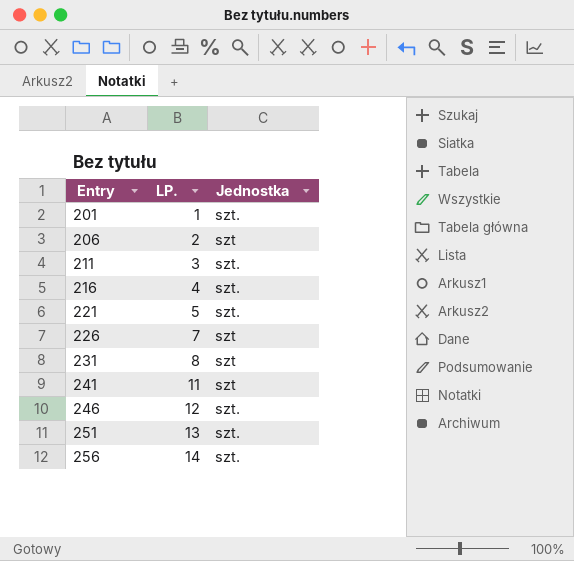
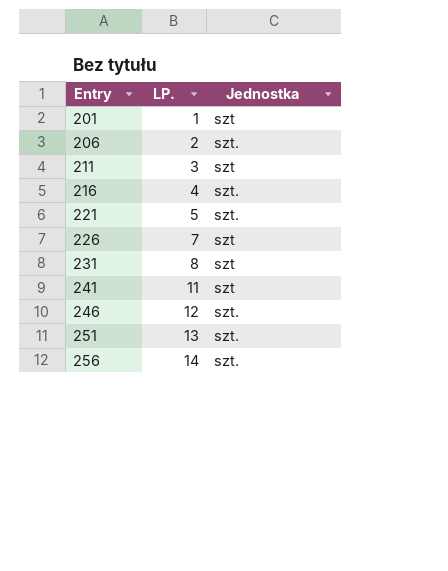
201 | Jednostka: szt. -> szt
206 | Jednostka: szt -> szt.
211 | Jednostka: szt. -> szt

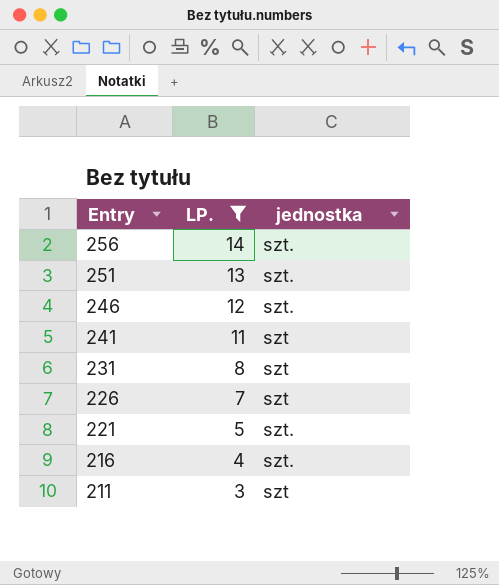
filter: none -> LP. >= 3
row order: Entry ascending -> Entry descending
column name: Jednostka -> jednostka

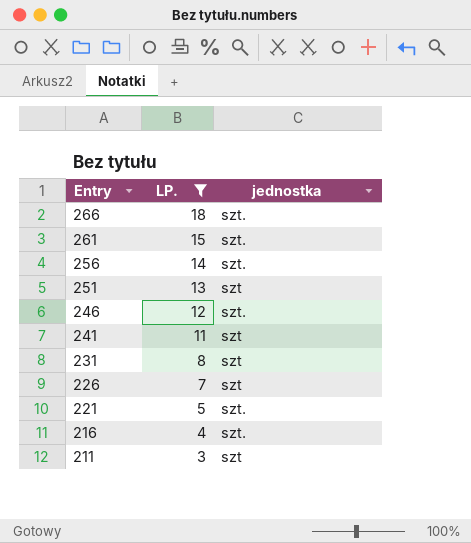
row 266: none -> 18 | szt.
row 261: none -> 15 | szt.
251 | jednostka: szt. -> szt

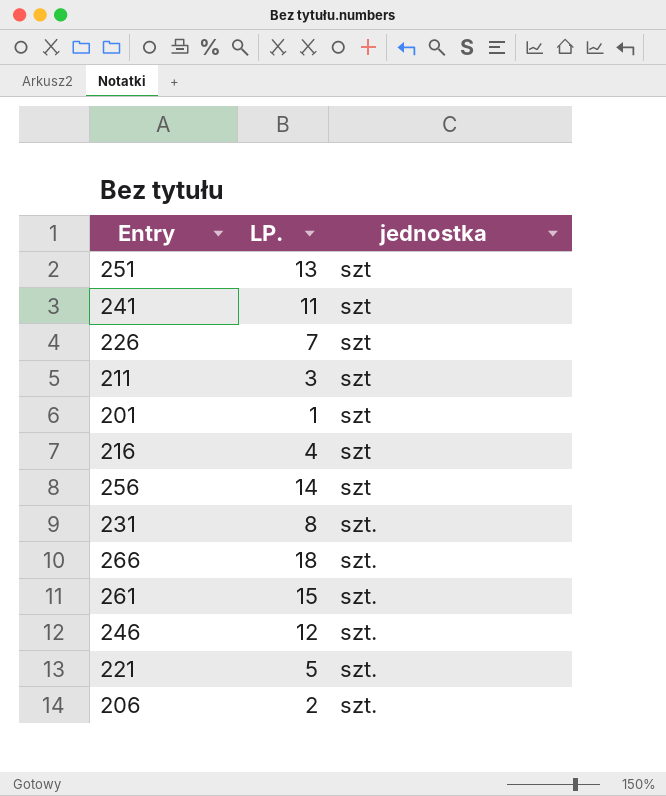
filter: LP. >= 3 -> none
row order: Entry descending -> jednostka ascending
216 | jednostka: szt. -> szt
256 | jednostka: szt. -> szt
231 | jednostka: szt -> szt.

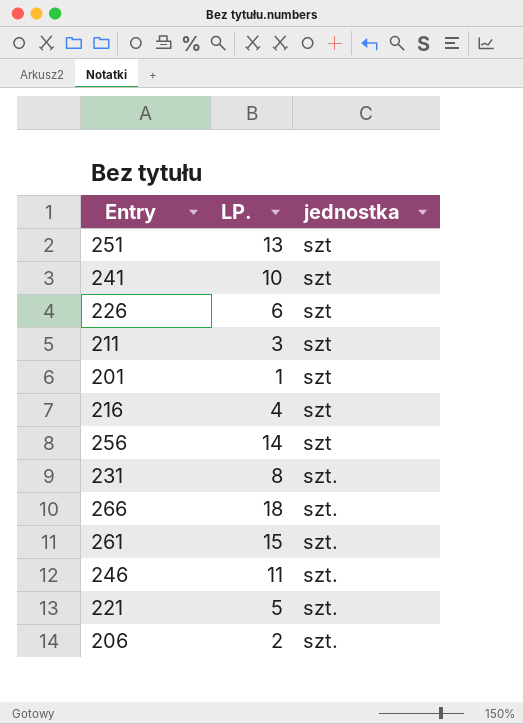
241 | LP.: 11 -> 10
226 | LP.: 7 -> 6
246 | LP.: 12 -> 11

